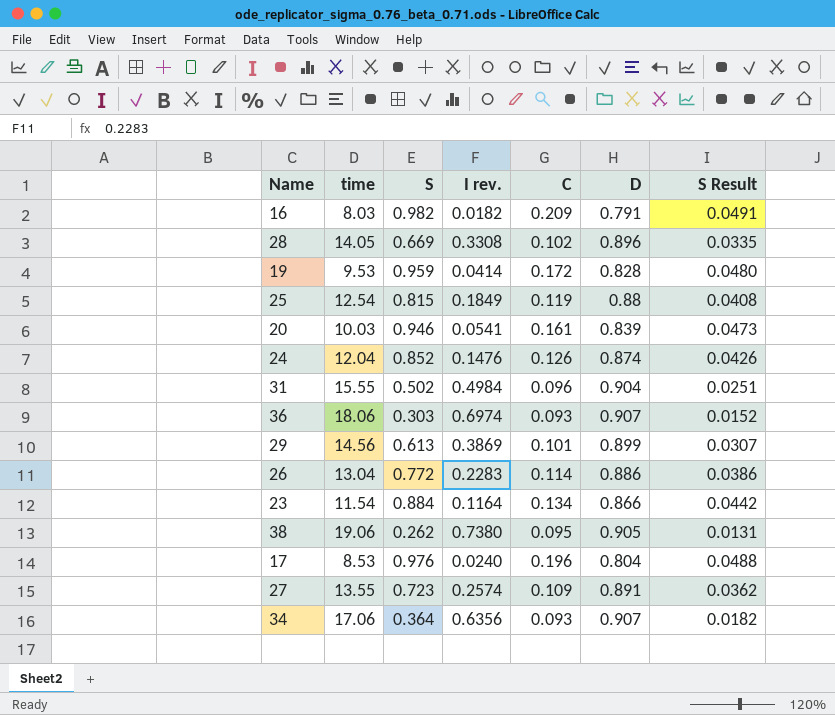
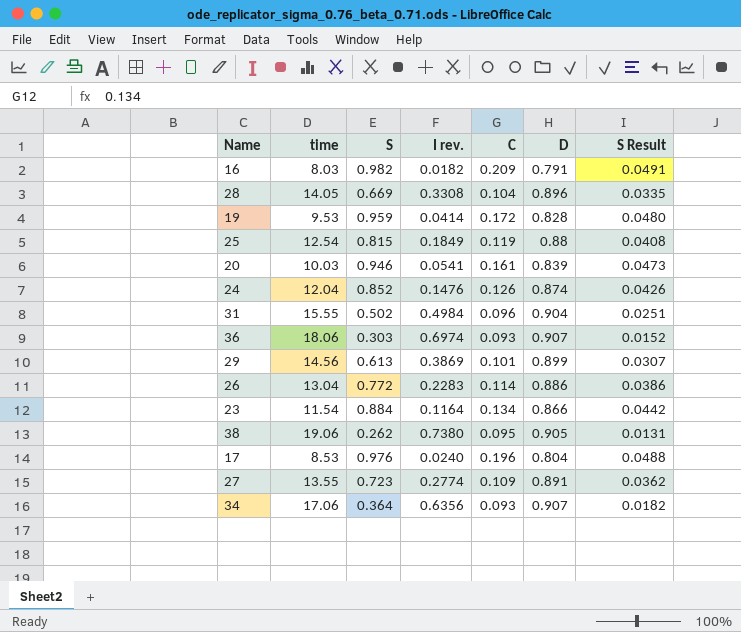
28 | C: 0.102 -> 0.104
27 | I rev.: 0.2574 -> 0.2774

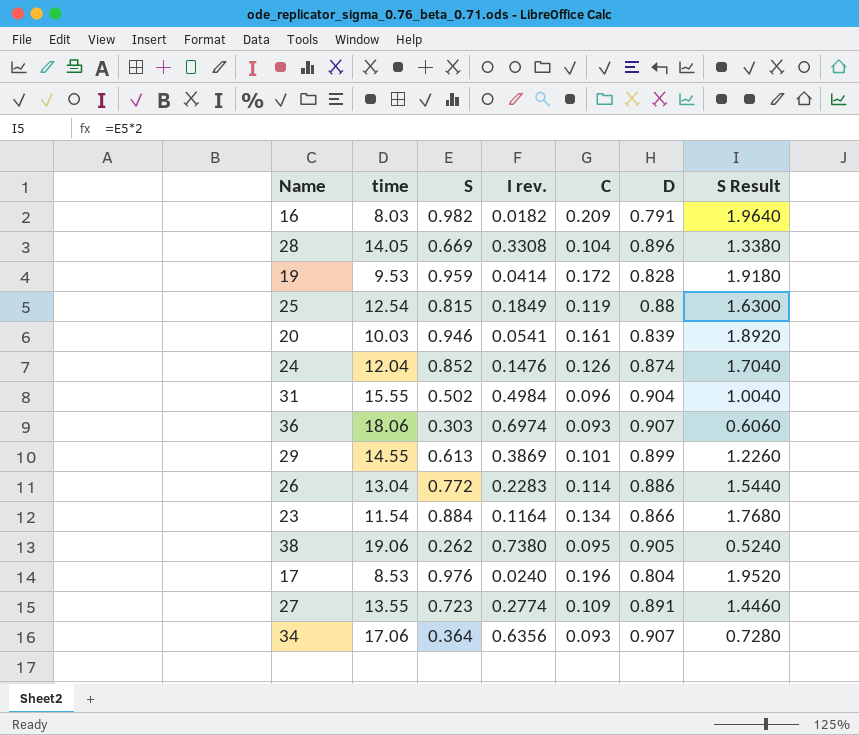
column S Result | formula: [S] * 0.05 -> [S] * 2
29 | time: 14.56 -> 14.55

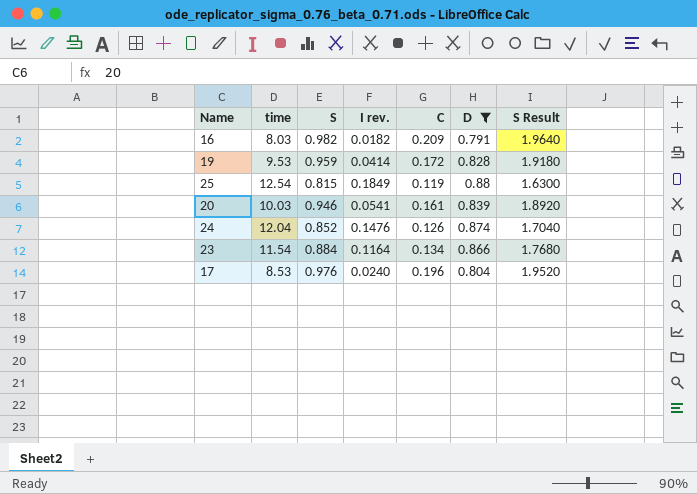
filter: none -> D <= 0.88

